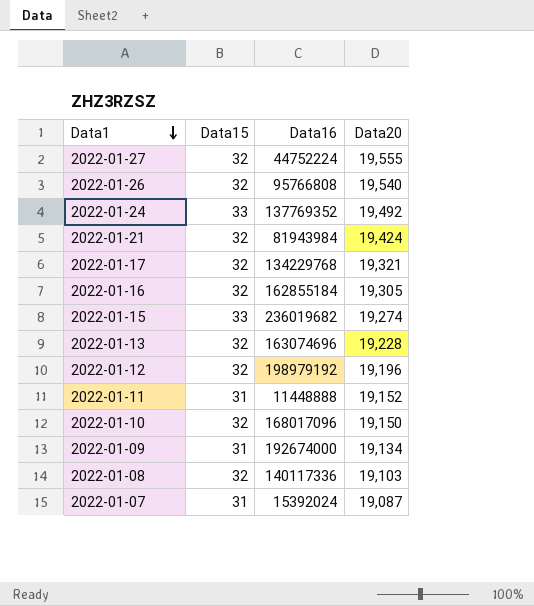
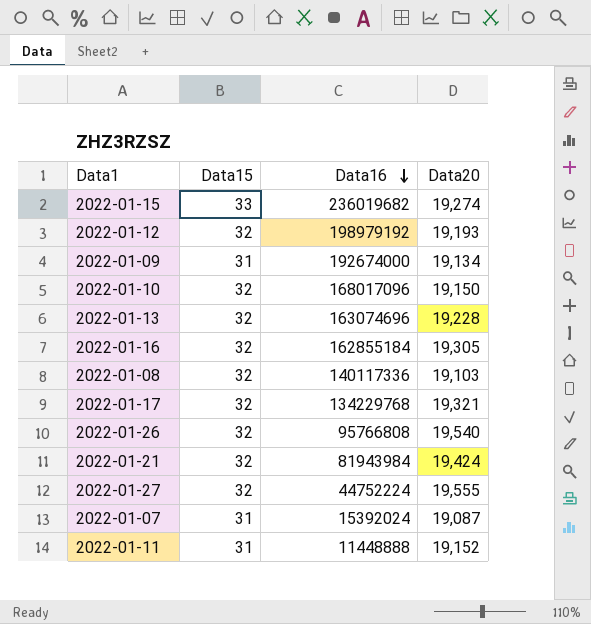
row order: Data1 descending -> Data16 descending
row 2022-01-24: 33 | 137769352 | 19,492 -> none
2022-01-12 | Data20: 19,196 -> 19,193

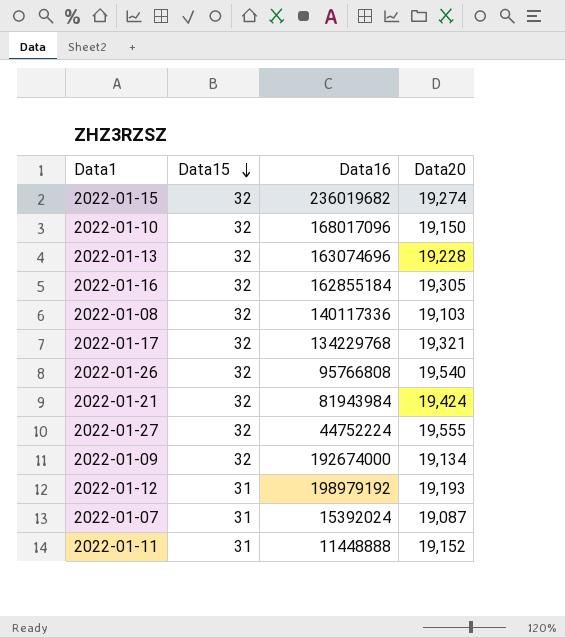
row order: Data16 descending -> Data15 descending
2022-01-15 | Data15: 33 -> 32
2022-01-09 | Data15: 31 -> 32
2022-01-12 | Data15: 32 -> 31

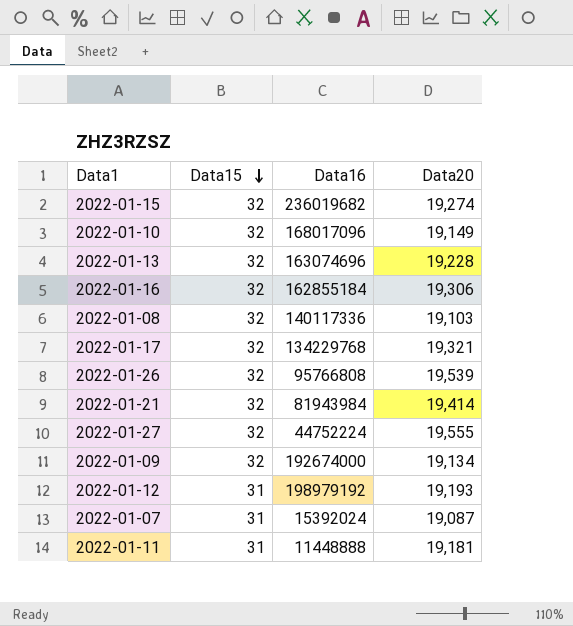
2022-01-10 | Data20: 19,150 -> 19,149
2022-01-16 | Data20: 19,305 -> 19,306
2022-01-26 | Data20: 19,540 -> 19,539
2022-01-21 | Data20: 19,424 -> 19,414
2022-01-11 | Data20: 19,152 -> 19,181

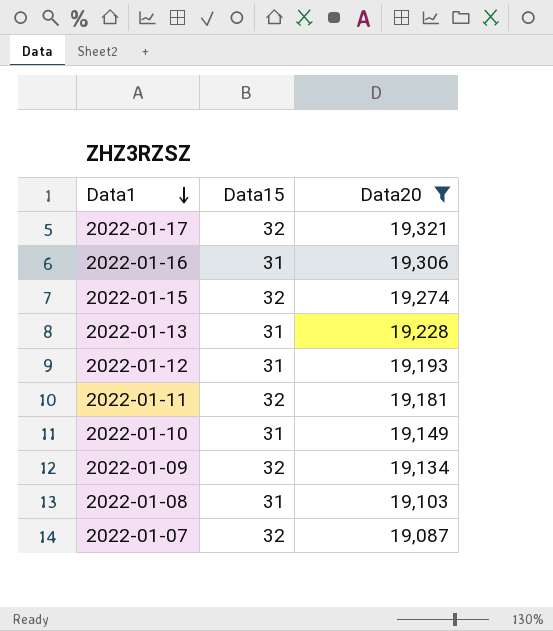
filter: none -> Data20 <= 19,321
row order: Data15 descending -> Data1 descending
column Data16 | position: 3 -> none
2022-01-16 | Data15: 32 -> 31
2022-01-13 | Data15: 32 -> 31
2022-01-11 | Data15: 31 -> 32
2022-01-10 | Data15: 32 -> 31
2022-01-08 | Data15: 32 -> 31
2022-01-07 | Data15: 31 -> 32

